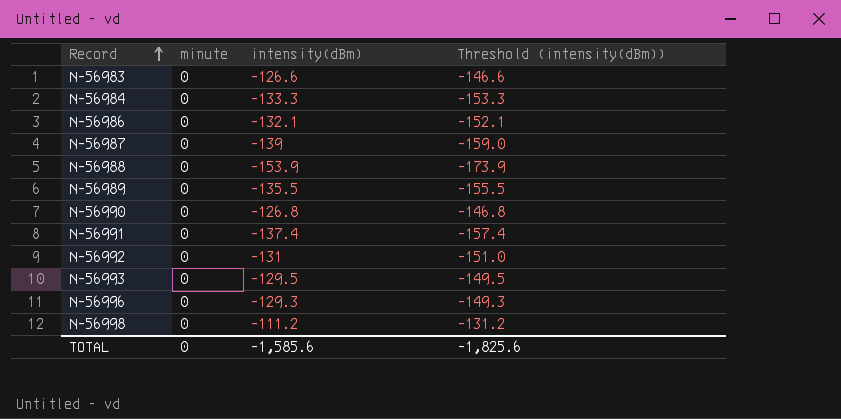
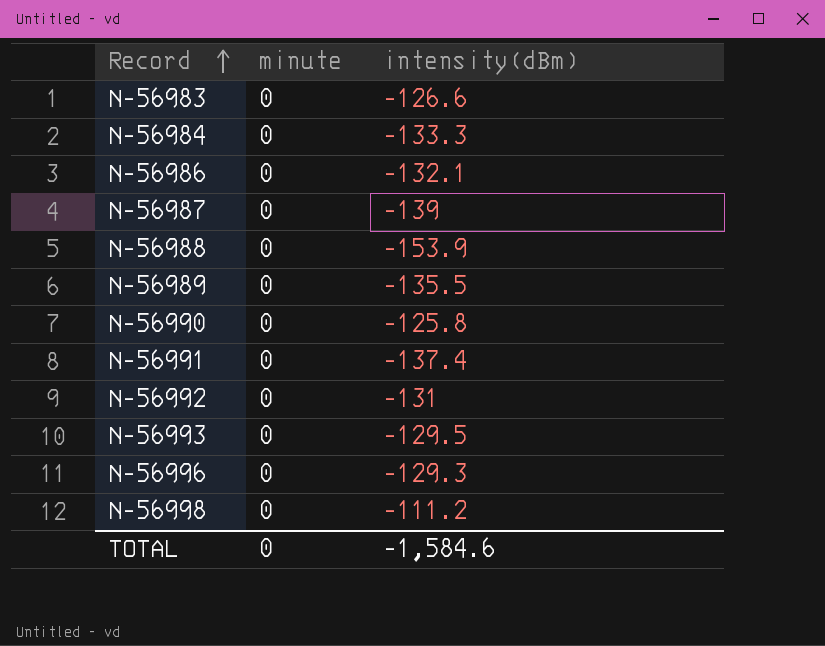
column Threshold (intensity(dBm)) | formula: [intensity(dBm)] - 20 -> none
N-56990 | intensity(dBm): -126.8 -> -125.8
TOTAL | intensity(dBm): -1,585.6 -> -1,584.6

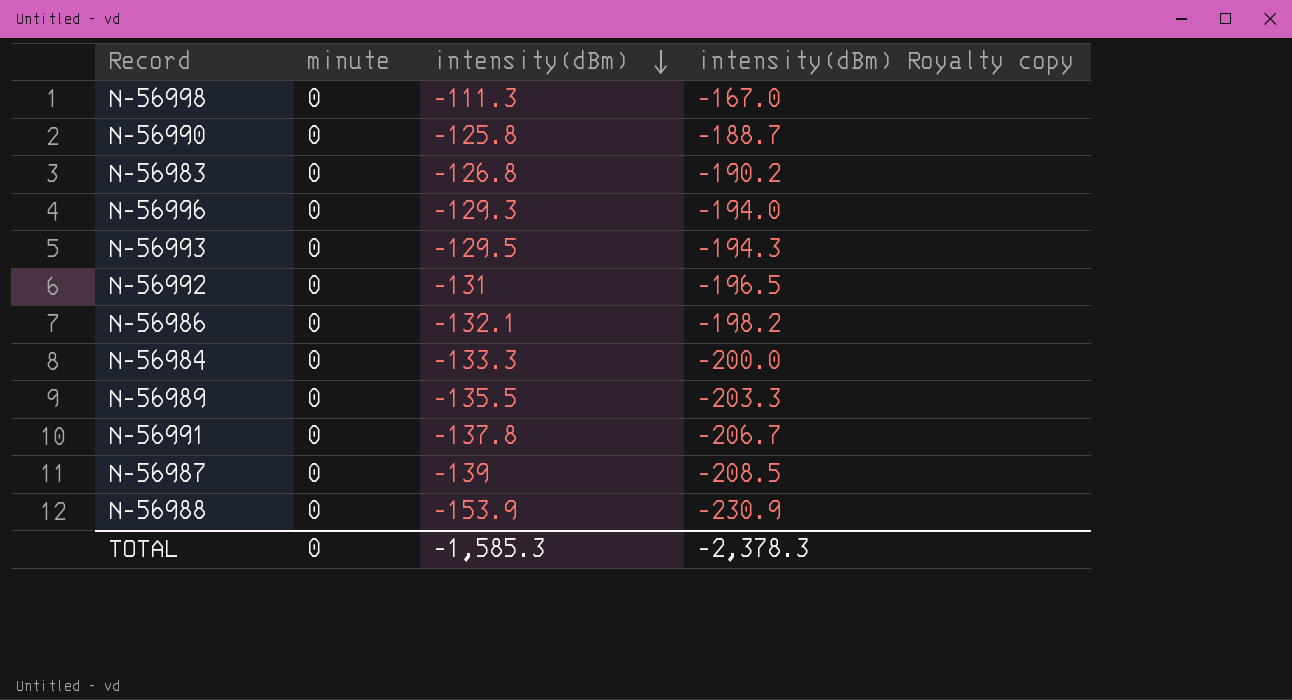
row order: Record ascending -> intensity(dBm) descending
column intensity(dBm) Royalty copy | formula: none -> [intensity(dBm)] * 1.5
N-56998 | intensity(dBm): -111.2 -> -111.3
N-56983 | intensity(dBm): -126.6 -> -126.8
N-56991 | intensity(dBm): -137.4 -> -137.8
TOTAL | intensity(dBm): -1,584.6 -> -1,585.3

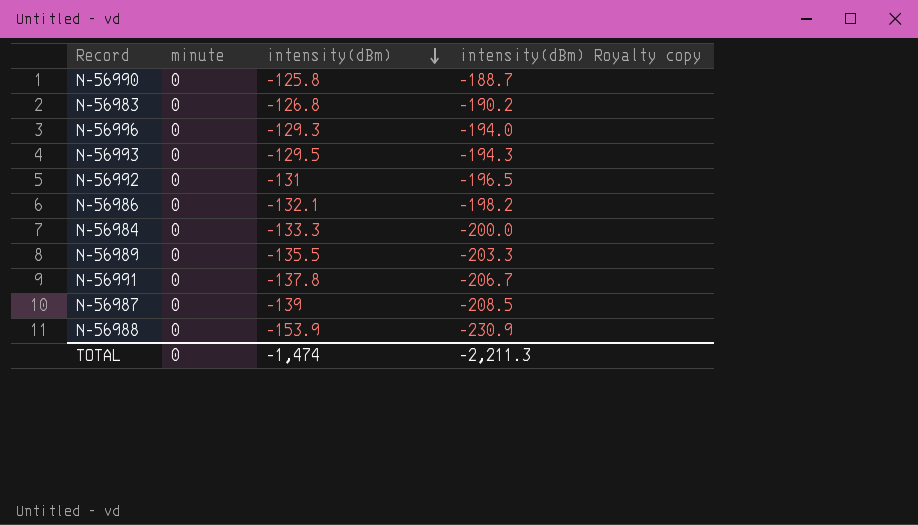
row N-56998: 0 | -111.3 | -167.0 -> none
TOTAL | intensity(dBm): -1,585.3 -> -1,474
TOTAL | intensity(dBm) Royalty copy: -2,378.3 -> -2,211.3

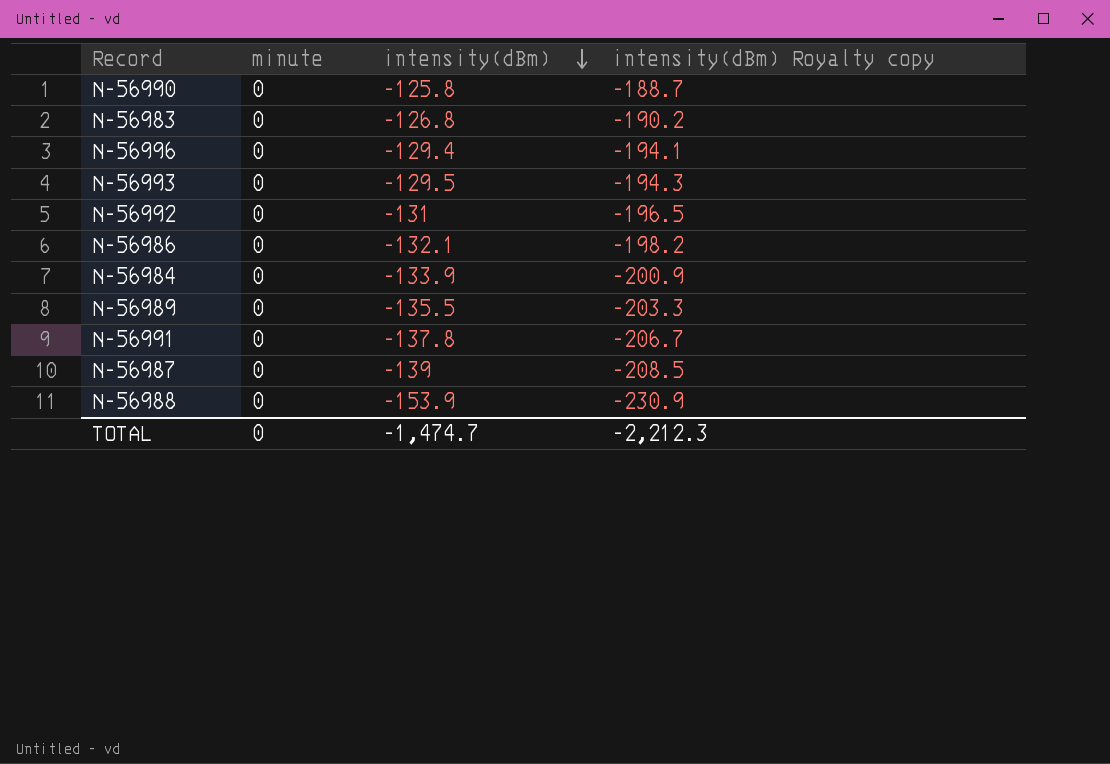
N-56996 | intensity(dBm): -129.3 -> -129.4
N-56996 | intensity(dBm) Royalty copy: -194.0 -> -194.1
N-56984 | intensity(dBm): -133.3 -> -133.9
N-56984 | intensity(dBm) Royalty copy: -200.0 -> -200.9
TOTAL | intensity(dBm): -1,474 -> -1,474.7
TOTAL | intensity(dBm) Royalty copy: -2,211.3 -> -2,212.3

